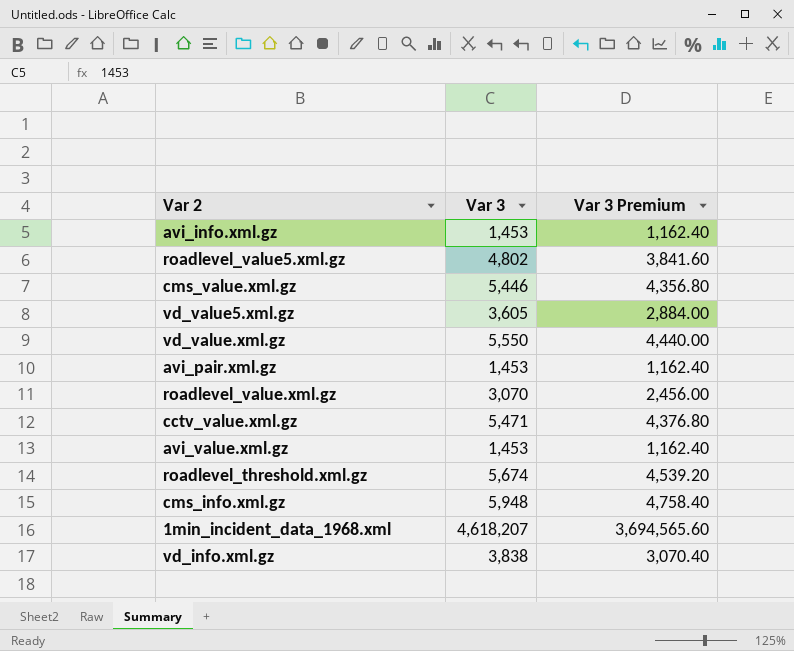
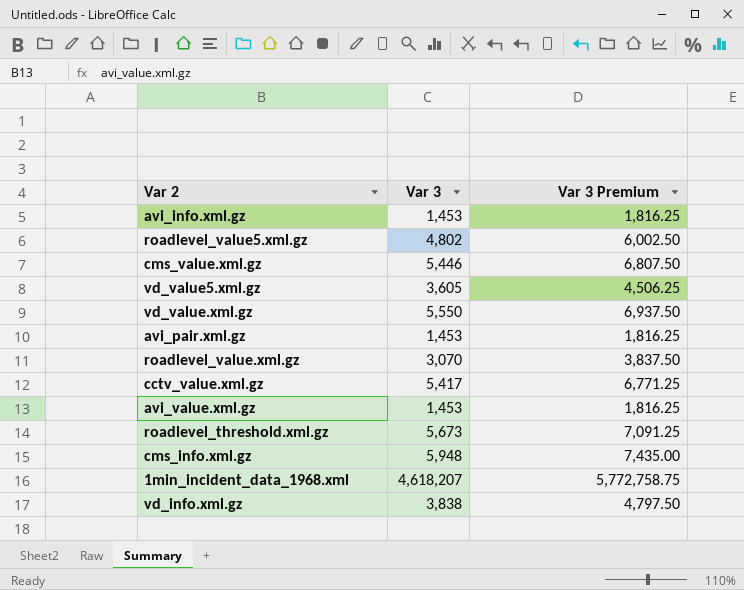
column Var 3 Premium | formula: [Var 3] * 0.8 -> [Var 3] * 1.25
cctv_value.xml.gz | Var 3: 5,471 -> 5,417
roadlevel_threshold.xml.gz | Var 3: 5,674 -> 5,673

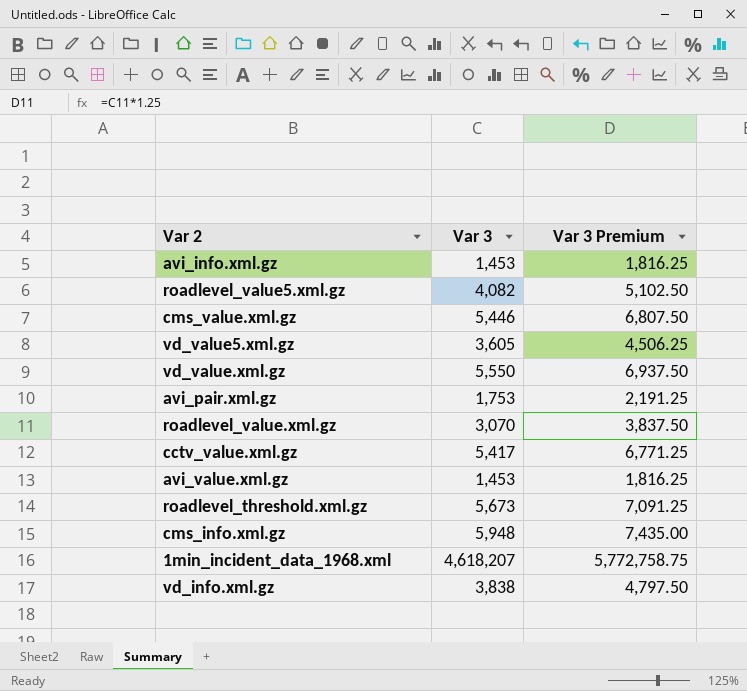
roadlevel_value5.xml.gz | Var 3: 4,802 -> 4,082
roadlevel_value5.xml.gz | Var 3 Premium: 6,002.50 -> 5,102.50
avi_pair.xml.gz | Var 3: 1,453 -> 1,753
avi_pair.xml.gz | Var 3 Premium: 1,816.25 -> 2,191.25

